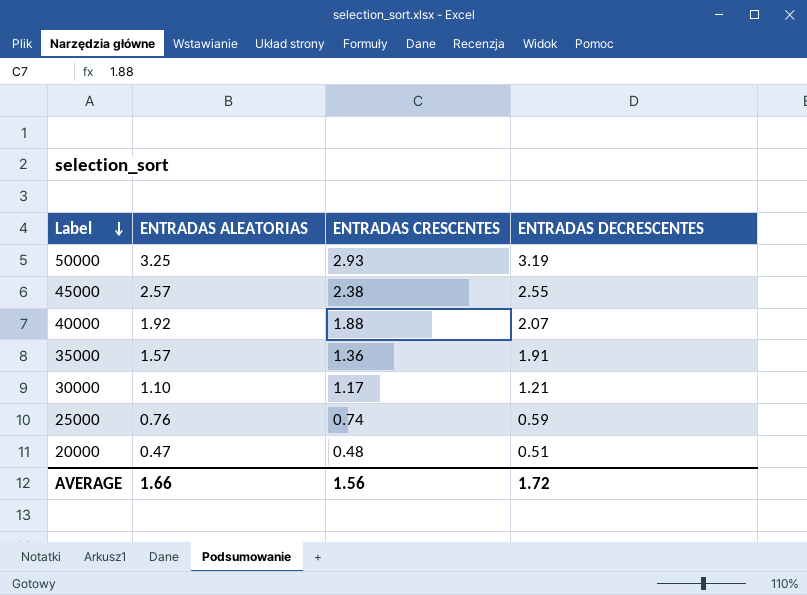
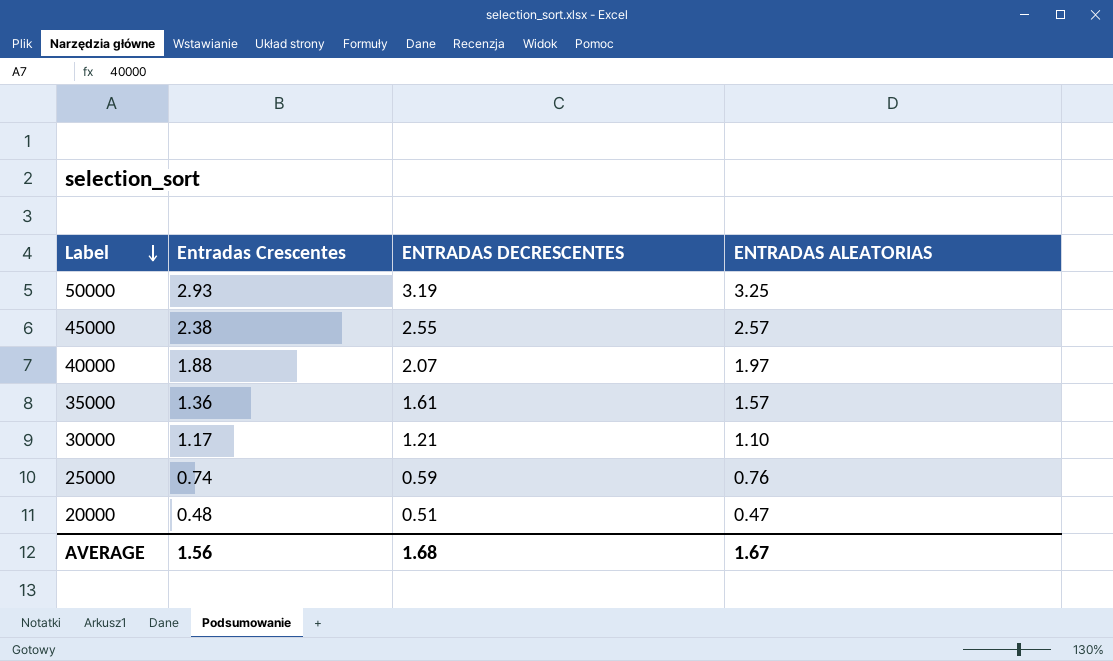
column name: ENTRADAS CRESCENTES -> Entradas Crescentes
column ENTRADAS ALEATORIAS | position: 2 -> 4
40000 | ENTRADAS ALEATORIAS: 1.92 -> 1.97
35000 | ENTRADAS DECRESCENTES: 1.91 -> 1.61
AVERAGE | ENTRADAS DECRESCENTES: 1.72 -> 1.68
AVERAGE | ENTRADAS ALEATORIAS: 1.66 -> 1.67

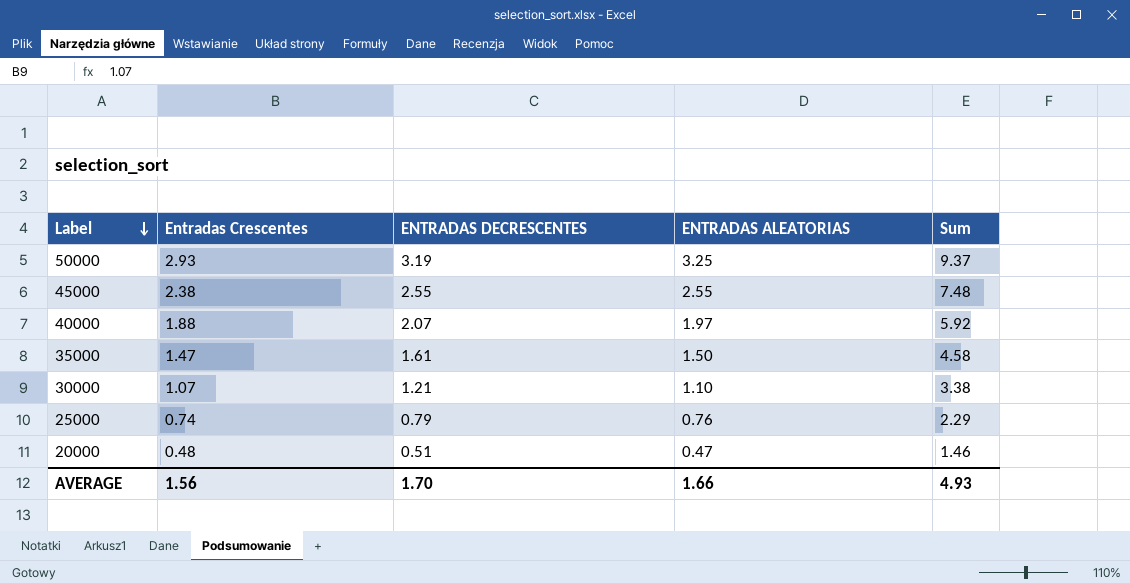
column Sum | formula: none -> [Entradas Crescentes] + [ENTRADAS DECRESCENTES] + [ENTRADAS ALEATORIAS]
45000 | ENTRADAS ALEATORIAS: 2.57 -> 2.55
35000 | Entradas Crescentes: 1.36 -> 1.47
35000 | ENTRADAS ALEATORIAS: 1.57 -> 1.50
30000 | Entradas Crescentes: 1.17 -> 1.07
25000 | ENTRADAS DECRESCENTES: 0.59 -> 0.79
AVERAGE | ENTRADAS DECRESCENTES: 1.68 -> 1.70
AVERAGE | ENTRADAS ALEATORIAS: 1.67 -> 1.66

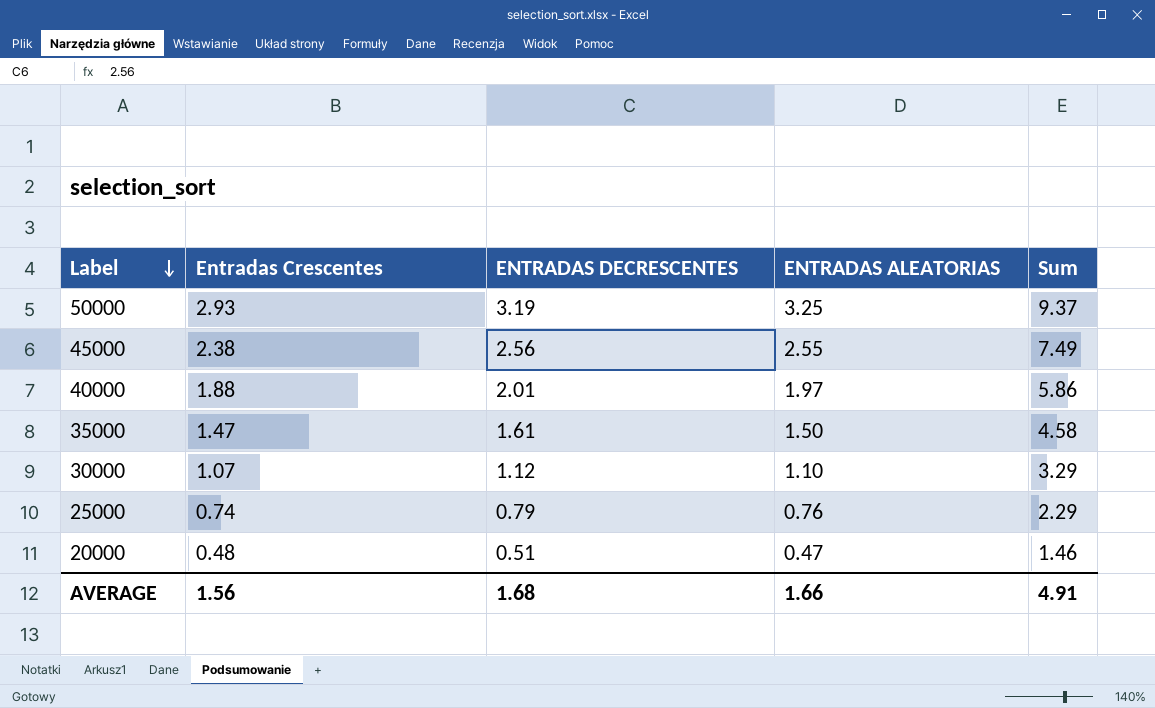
45000 | ENTRADAS DECRESCENTES: 2.55 -> 2.56
45000 | Sum: 7.48 -> 7.49
40000 | ENTRADAS DECRESCENTES: 2.07 -> 2.01
40000 | Sum: 5.92 -> 5.86
30000 | ENTRADAS DECRESCENTES: 1.21 -> 1.12
30000 | Sum: 3.38 -> 3.29
AVERAGE | ENTRADAS DECRESCENTES: 1.70 -> 1.68
AVERAGE | Sum: 4.93 -> 4.91

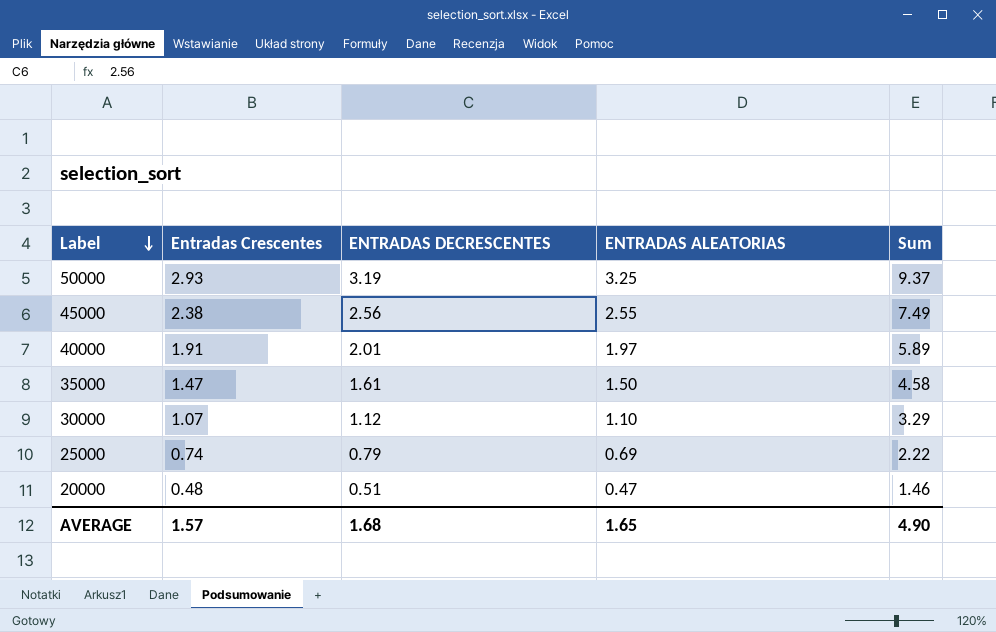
40000 | Entradas Crescentes: 1.88 -> 1.91
40000 | Sum: 5.86 -> 5.89
25000 | ENTRADAS ALEATORIAS: 0.76 -> 0.69
25000 | Sum: 2.29 -> 2.22
AVERAGE | Entradas Crescentes: 1.56 -> 1.57
AVERAGE | ENTRADAS ALEATORIAS: 1.66 -> 1.65
AVERAGE | Sum: 4.91 -> 4.90

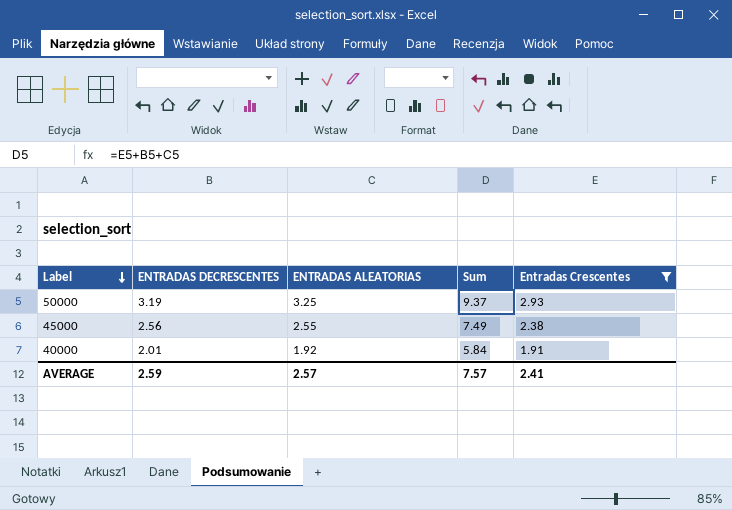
filter: none -> Entradas Crescentes >= 1.91
column Entradas Crescentes | position: 2 -> 5
40000 | ENTRADAS ALEATORIAS: 1.97 -> 1.92
40000 | Sum: 5.89 -> 5.84
AVERAGE | ENTRADAS DECRESCENTES: 1.68 -> 2.59
AVERAGE | ENTRADAS ALEATORIAS: 1.65 -> 2.57
AVERAGE | Sum: 4.90 -> 7.57
AVERAGE | Entradas Crescentes: 1.57 -> 2.41

